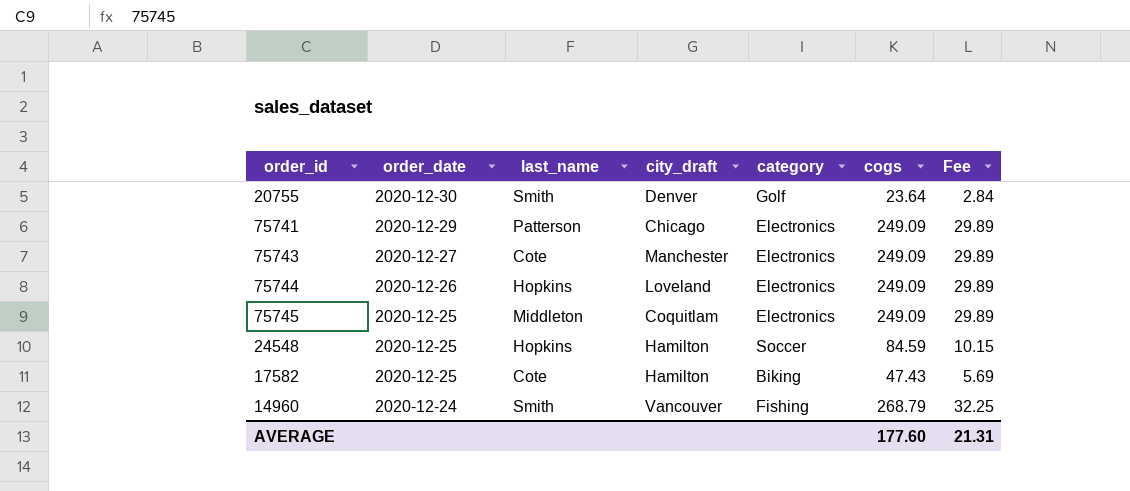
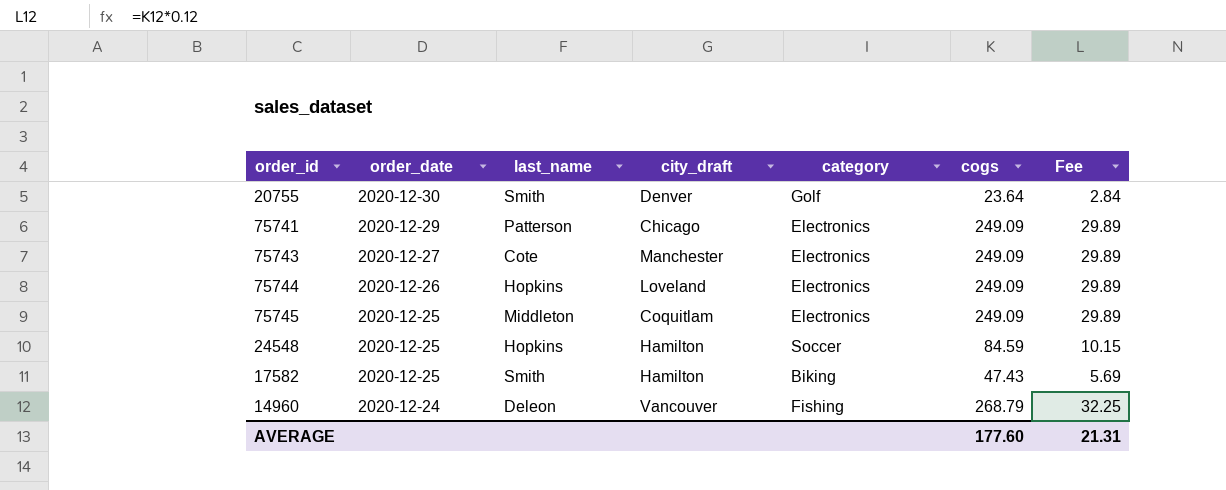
17582 | last_name: Cote -> Smith
14960 | last_name: Smith -> Deleon

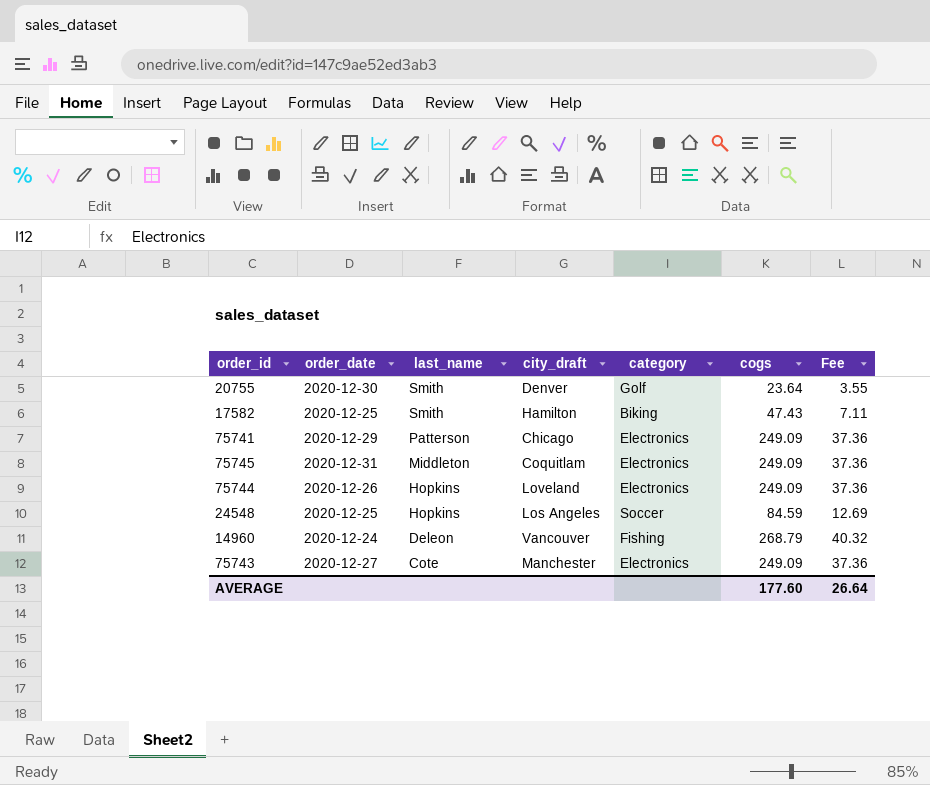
row order: order_date descending -> last_name descending
column Fee | formula: [cogs] * 0.12 -> [cogs] * 0.15
75745 | order_date: 2020-12-25 -> 2020-12-31
24548 | city_draft: Hamilton -> Los Angeles
AVERAGE | Fee: 21.31 -> 26.64

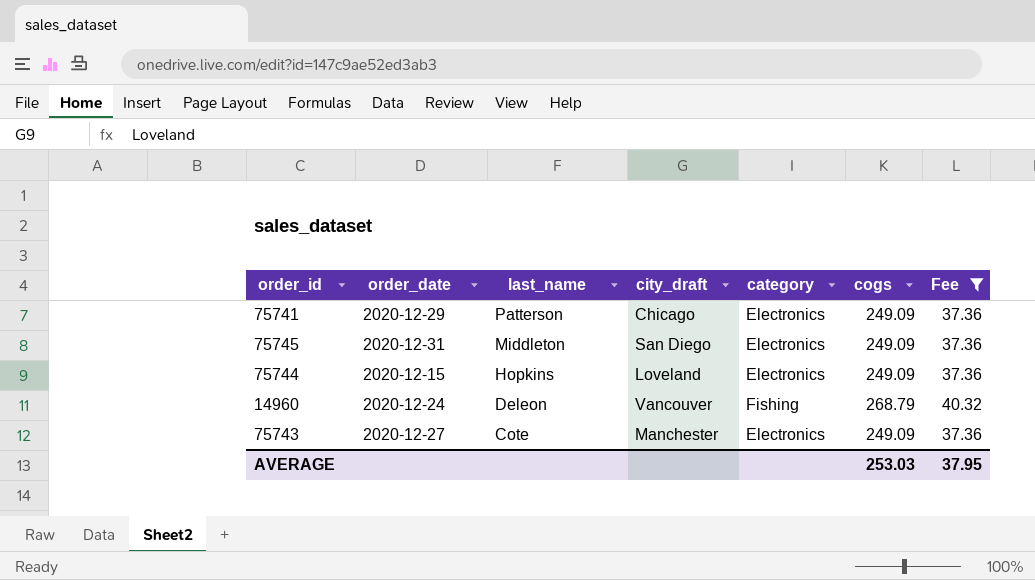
filter: none -> Fee >= 37.36
75745 | city_draft: Coquitlam -> San Diego
75744 | order_date: 2020-12-26 -> 2020-12-15
AVERAGE | cogs: 177.60 -> 253.03
AVERAGE | Fee: 26.64 -> 37.95

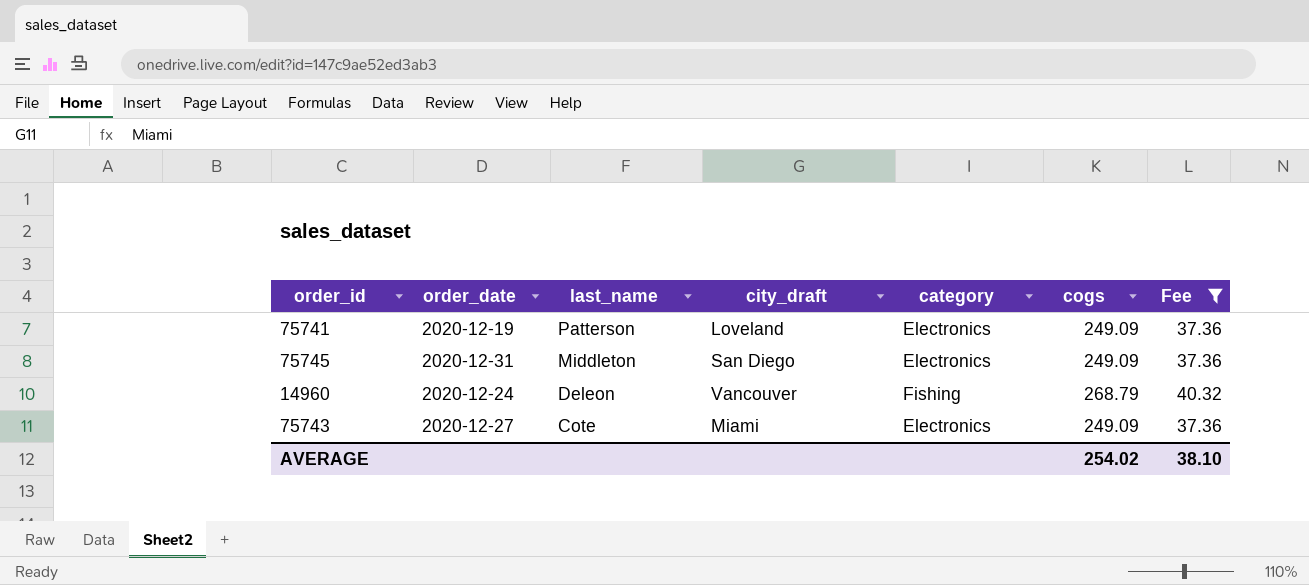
row 75744: 2020-12-15 | Hopkins | Loveland | Electronics | 249.09 | 37.36 -> none
75741 | order_date: 2020-12-29 -> 2020-12-19
75741 | city_draft: Chicago -> Loveland
75743 | city_draft: Manchester -> Miami
AVERAGE | cogs: 253.03 -> 254.02
AVERAGE | Fee: 37.95 -> 38.10

